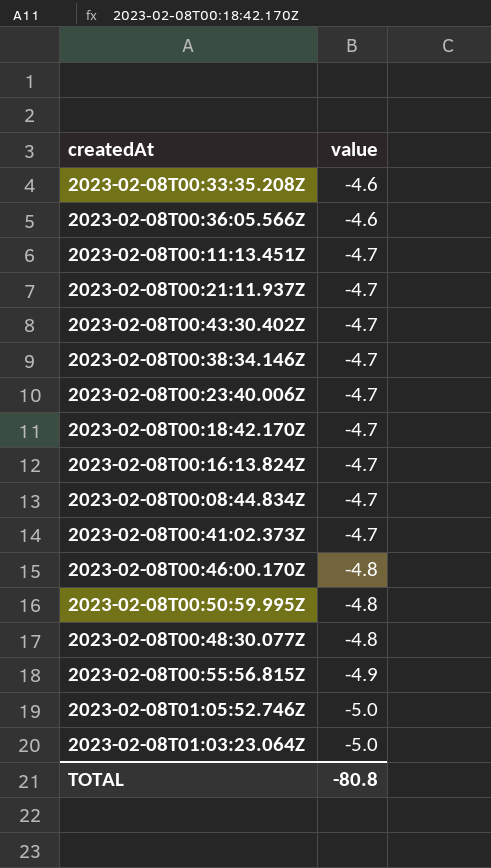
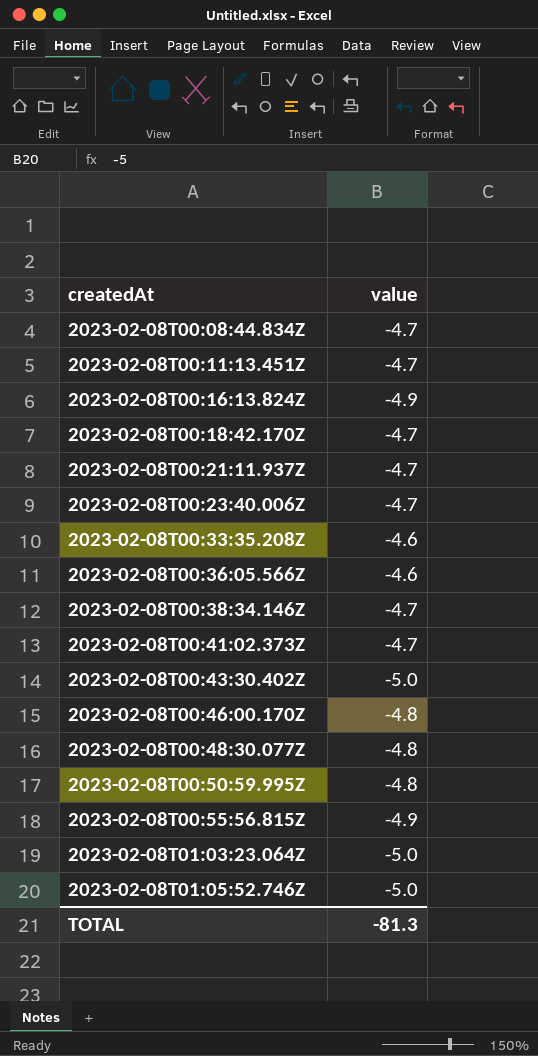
row order: value descending -> createdAt ascending
2023-02-08T00:16:13.824Z | value: -4.7 -> -4.9
2023-02-08T00:43:30.402Z | value: -4.7 -> -5.0
TOTAL | value: -80.8 -> -81.3

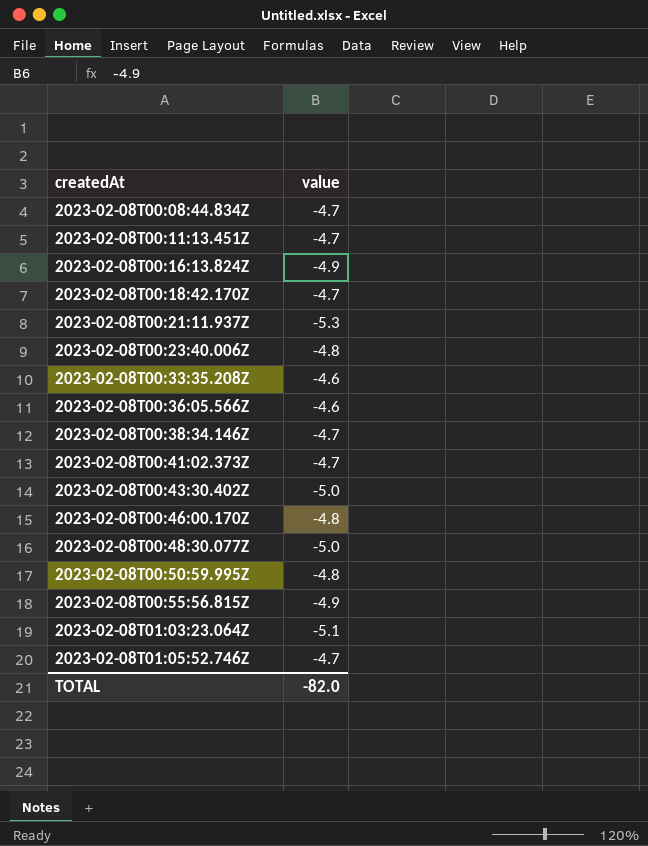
2023-02-08T00:21:11.937Z | value: -4.7 -> -5.3
2023-02-08T00:23:40.006Z | value: -4.7 -> -4.8
2023-02-08T00:48:30.077Z | value: -4.8 -> -5.0
2023-02-08T01:03:23.064Z | value: -5.0 -> -5.1
2023-02-08T01:05:52.746Z | value: -5.0 -> -4.7
TOTAL | value: -81.3 -> -82.0

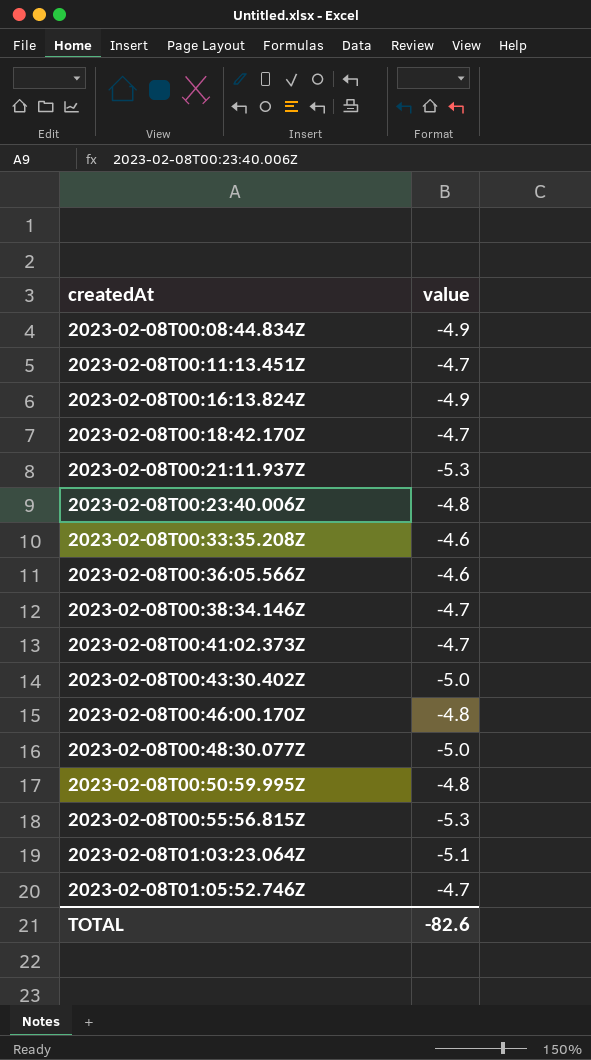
2023-02-08T00:08:44.834Z | value: -4.7 -> -4.9
2023-02-08T00:55:56.815Z | value: -4.9 -> -5.3
TOTAL | value: -82.0 -> -82.6

